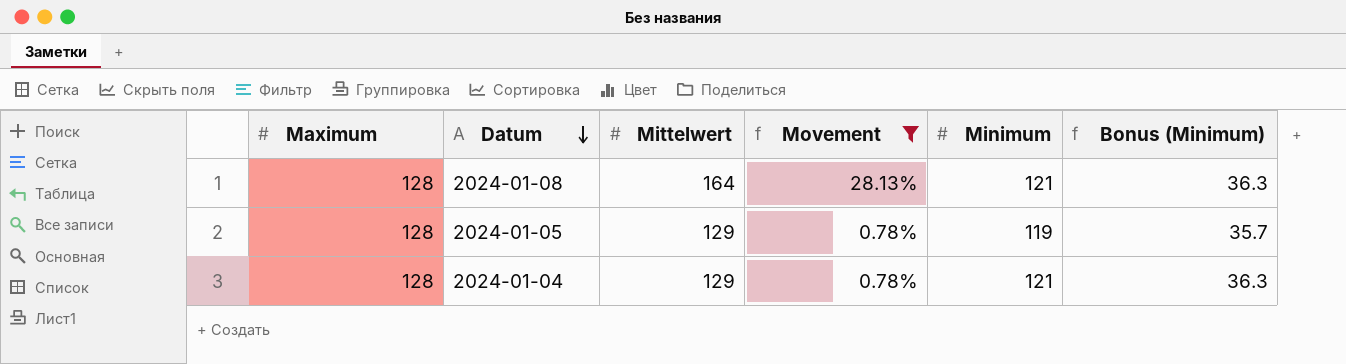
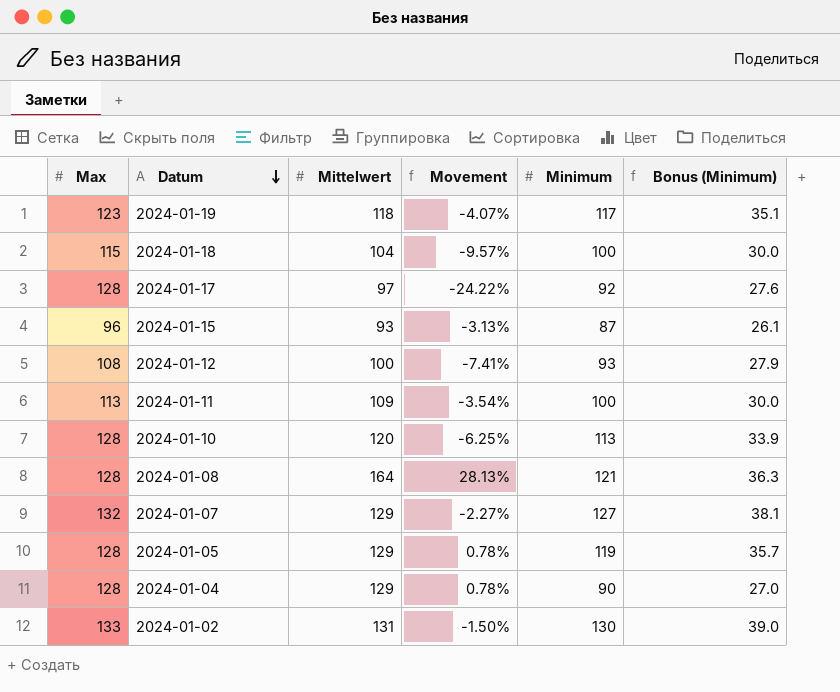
filter: Movement >= 0.78% -> none
column name: Maximum -> Max
2024-01-04 | Minimum: 121 -> 90
2024-01-04 | Bonus (Minimum): 36.3 -> 27.0

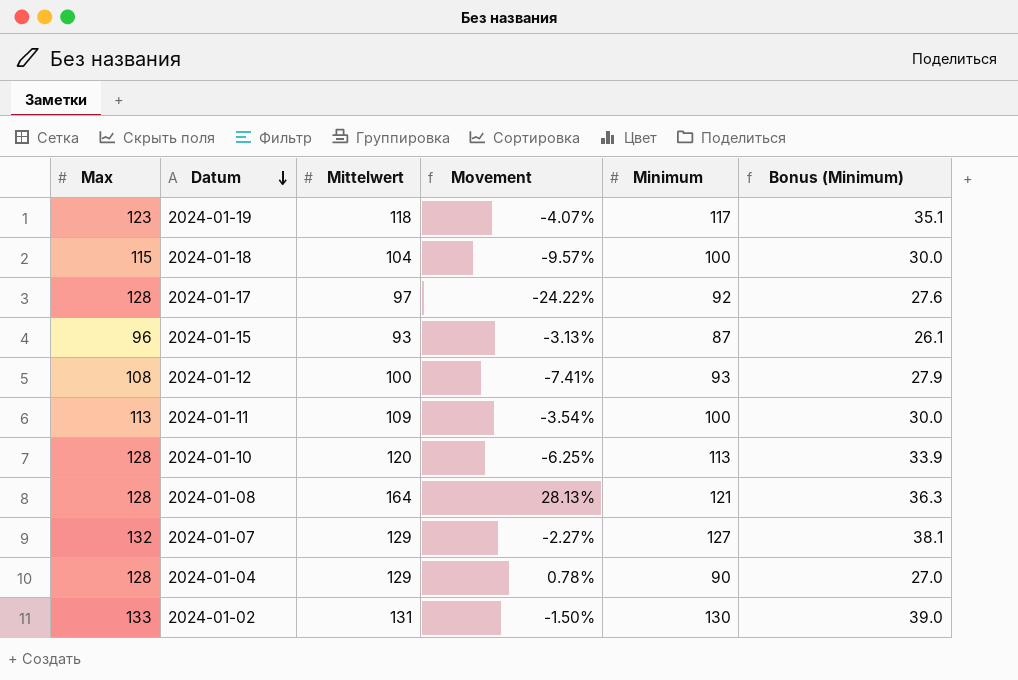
row 2024-01-05: 128 | 129 | 0.78% | 119 | 35.7 -> none

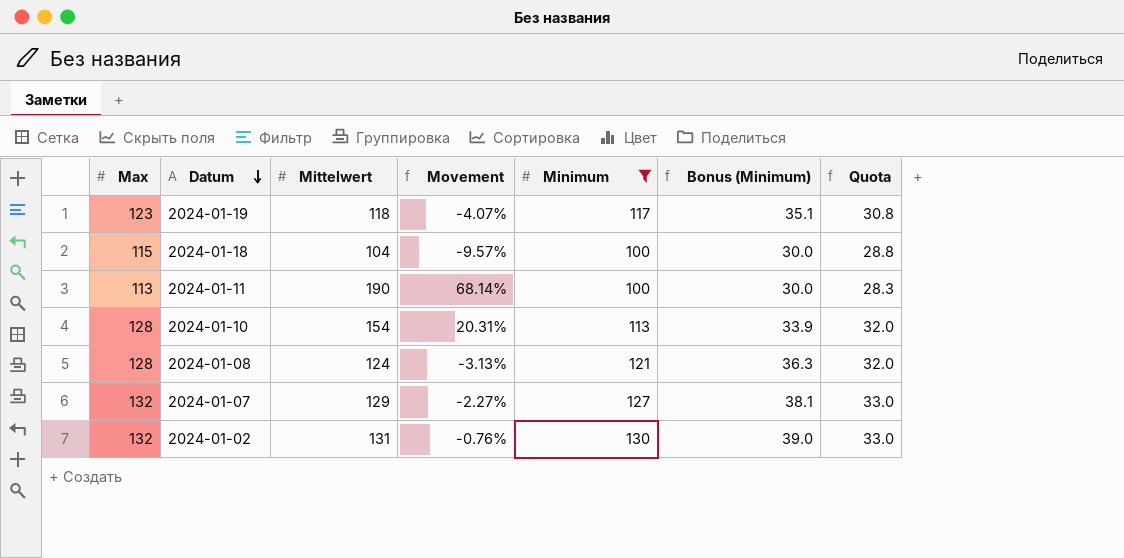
filter: none -> Minimum >= 100
column Quota | formula: none -> [Max] * 0.25
2024-01-11 | Mittelwert: 109 -> 190
2024-01-11 | Movement: -3.54% -> 68.14%
2024-01-10 | Mittelwert: 120 -> 154
2024-01-10 | Movement: -6.25% -> 20.31%
2024-01-08 | Mittelwert: 164 -> 124
2024-01-08 | Movement: 28.13% -> -3.13%
2024-01-02 | Max: 133 -> 132
2024-01-02 | Movement: -1.50% -> -0.76%

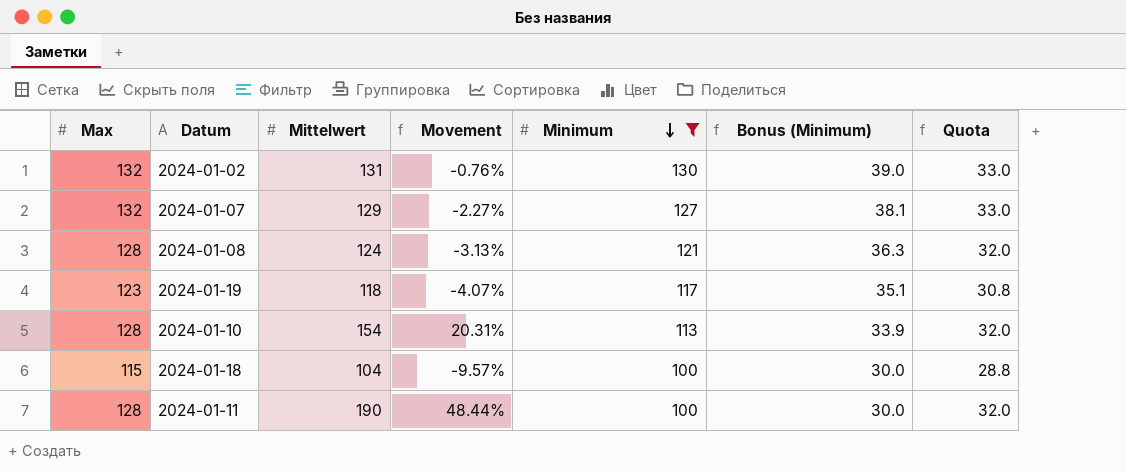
row order: Datum descending -> Minimum descending
2024-01-11 | Max: 113 -> 128
2024-01-11 | Movement: 68.14% -> 48.44%
2024-01-11 | Quota: 28.3 -> 32.0

